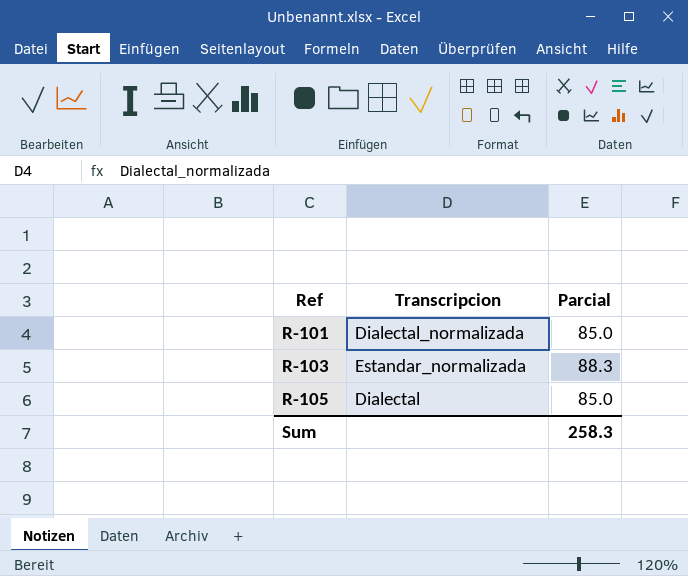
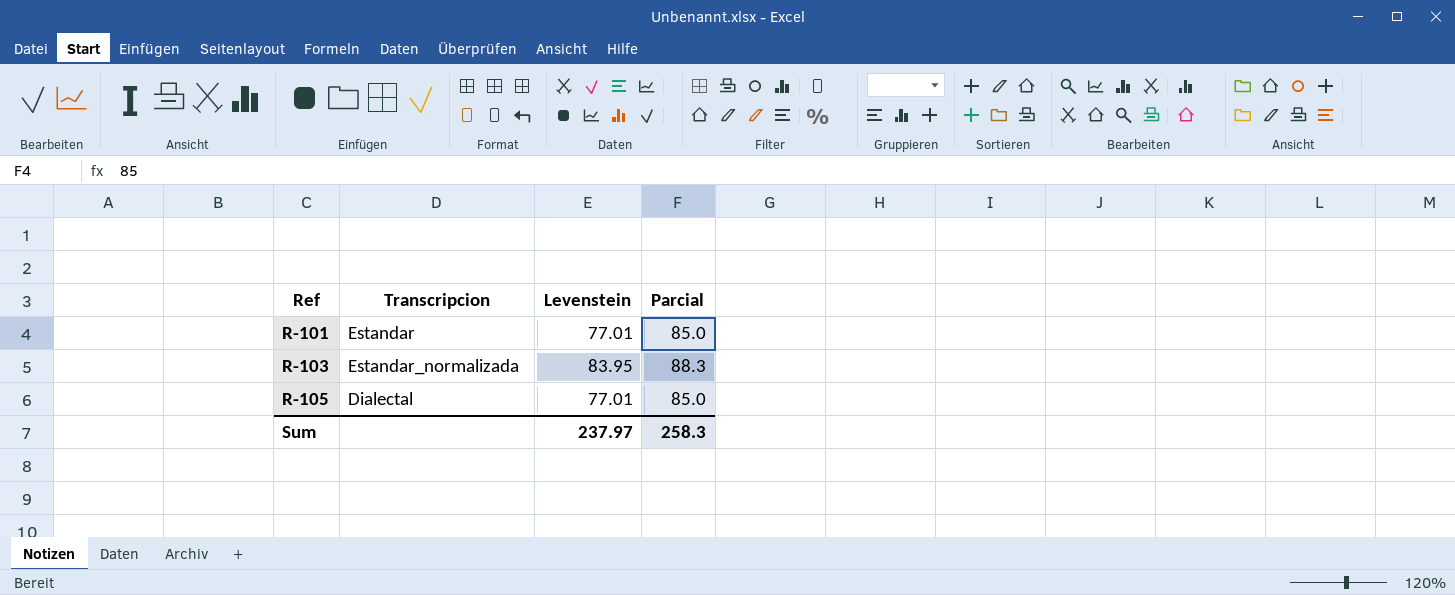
column Levenstein | position: none -> 3
R-101 | Transcripcion: Dialectal_normalizada -> Estandar

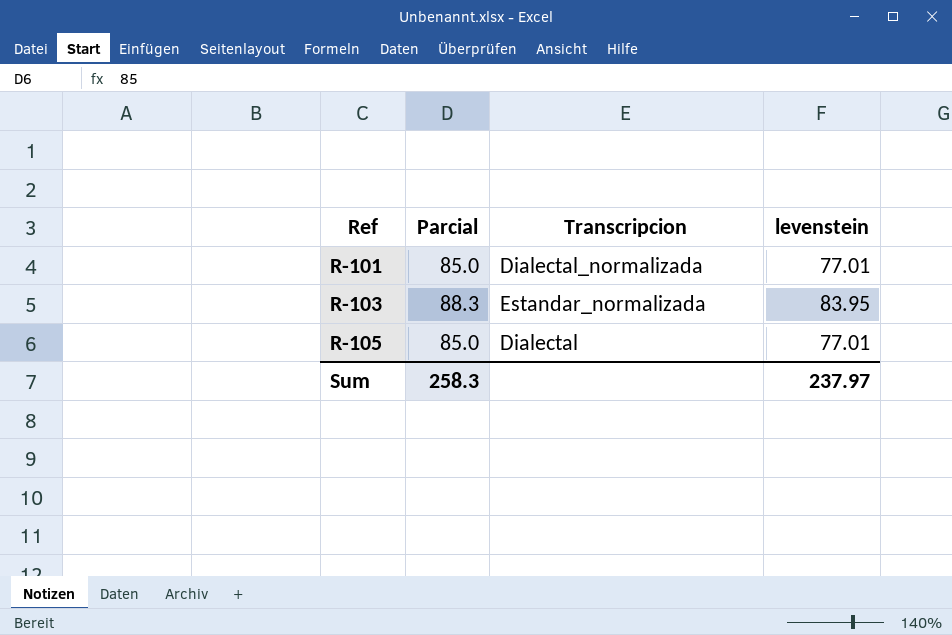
column Parcial | position: 4 -> 2
column name: Levenstein -> levenstein
R-101 | Transcripcion: Estandar -> Dialectal_normalizada

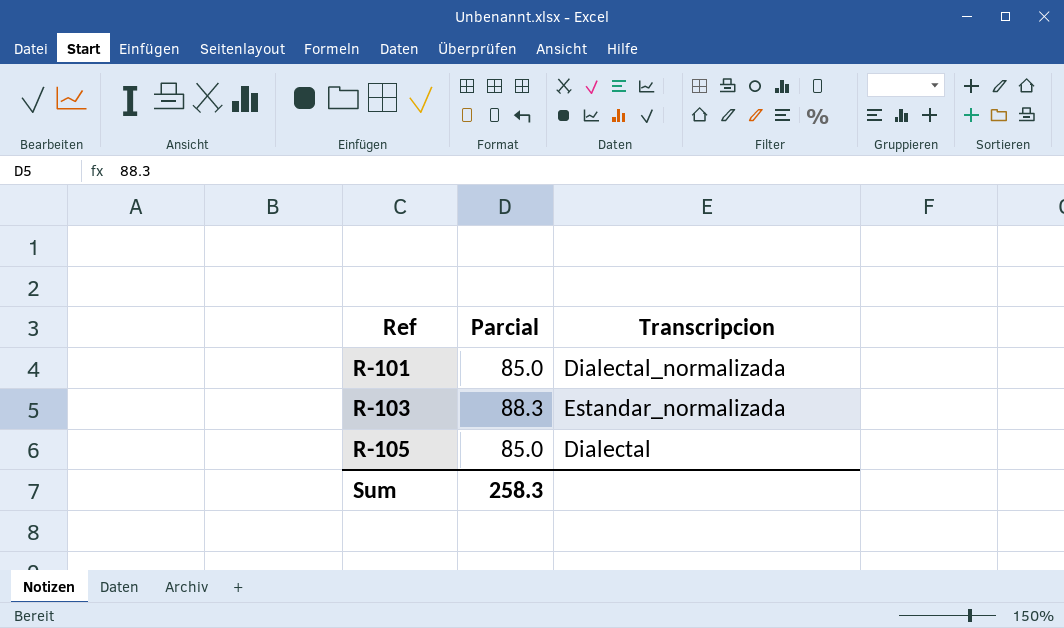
column levenstein | position: 4 -> none

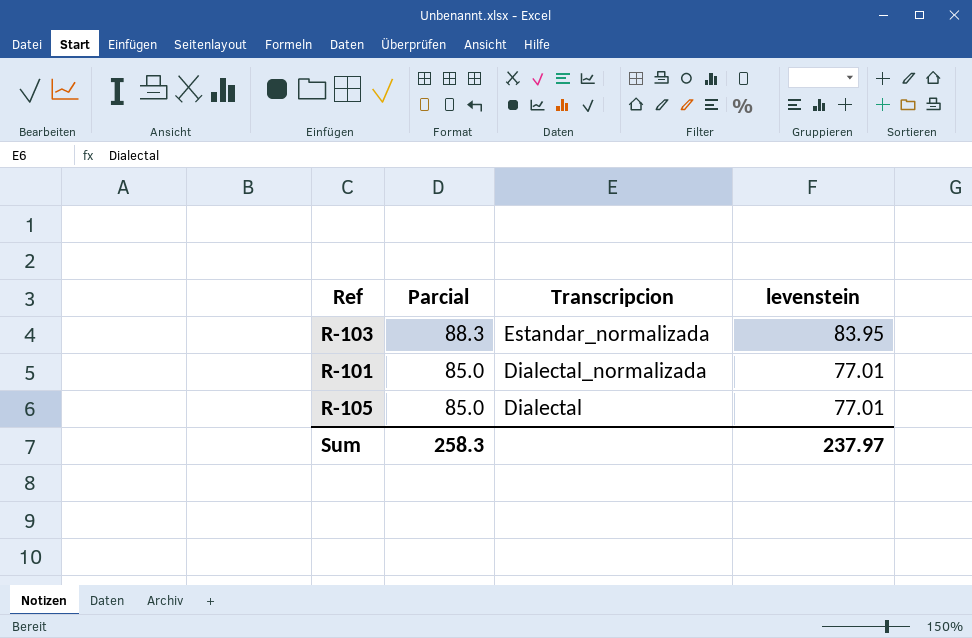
row order: Ref ascending -> Parcial descending
column levenstein | position: none -> 4

